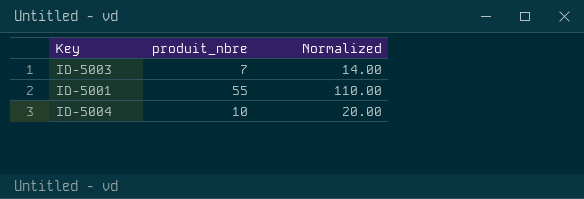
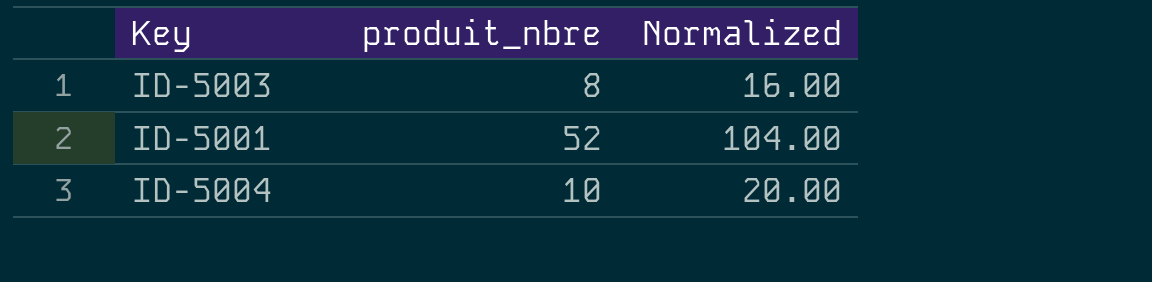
ID-5003 | produit_nbre: 7 -> 8
ID-5003 | Normalized: 14.00 -> 16.00
ID-5001 | produit_nbre: 55 -> 52
ID-5001 | Normalized: 110.00 -> 104.00

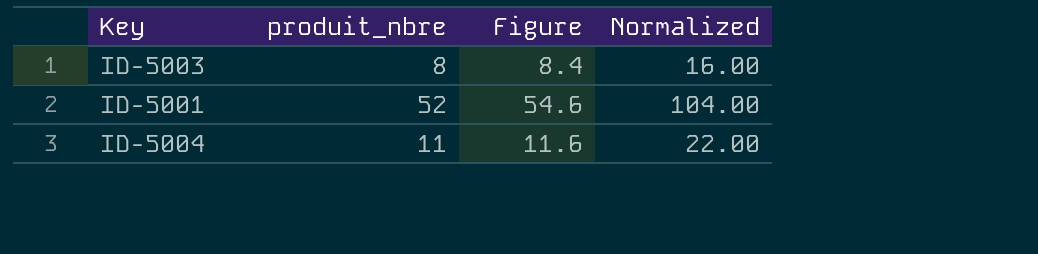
column Figure | formula: none -> [produit_nbre] * 1.05
ID-5004 | produit_nbre: 10 -> 11
ID-5004 | Normalized: 20.00 -> 22.00

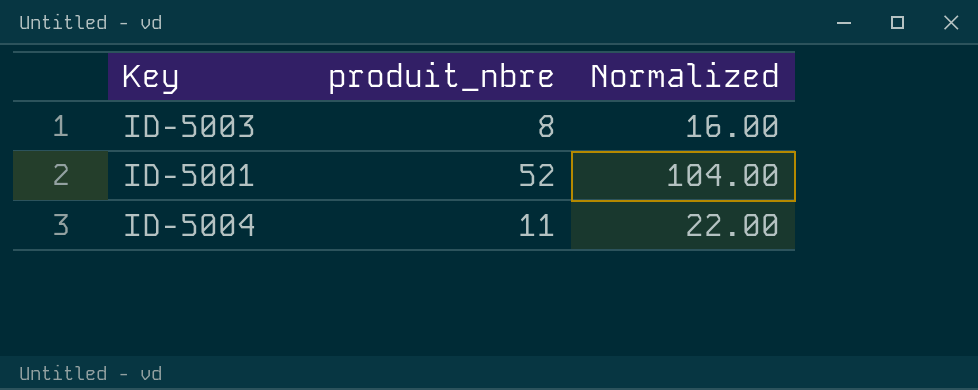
column Figure | formula: [produit_nbre] * 1.05 -> none

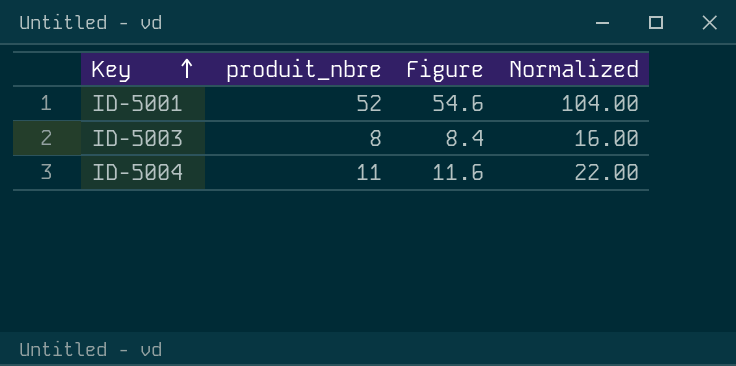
row order: none -> Key ascending
column Figure | formula: none -> [produit_nbre] * 1.05

